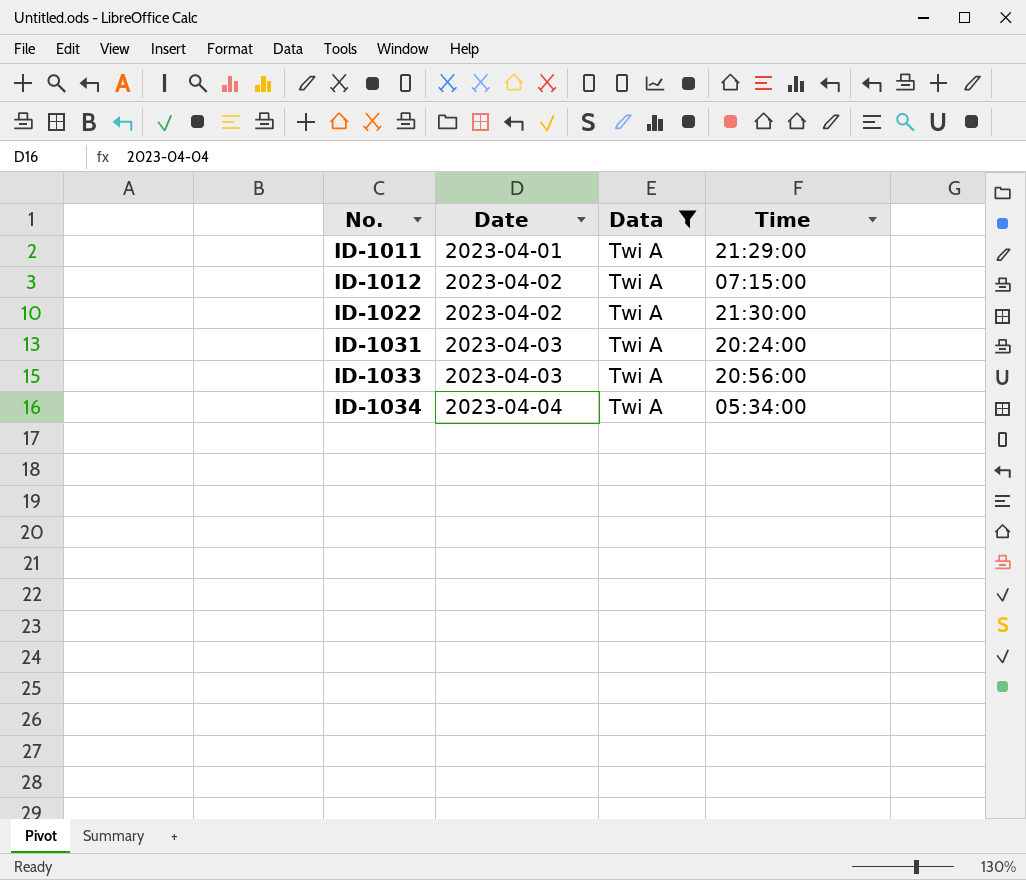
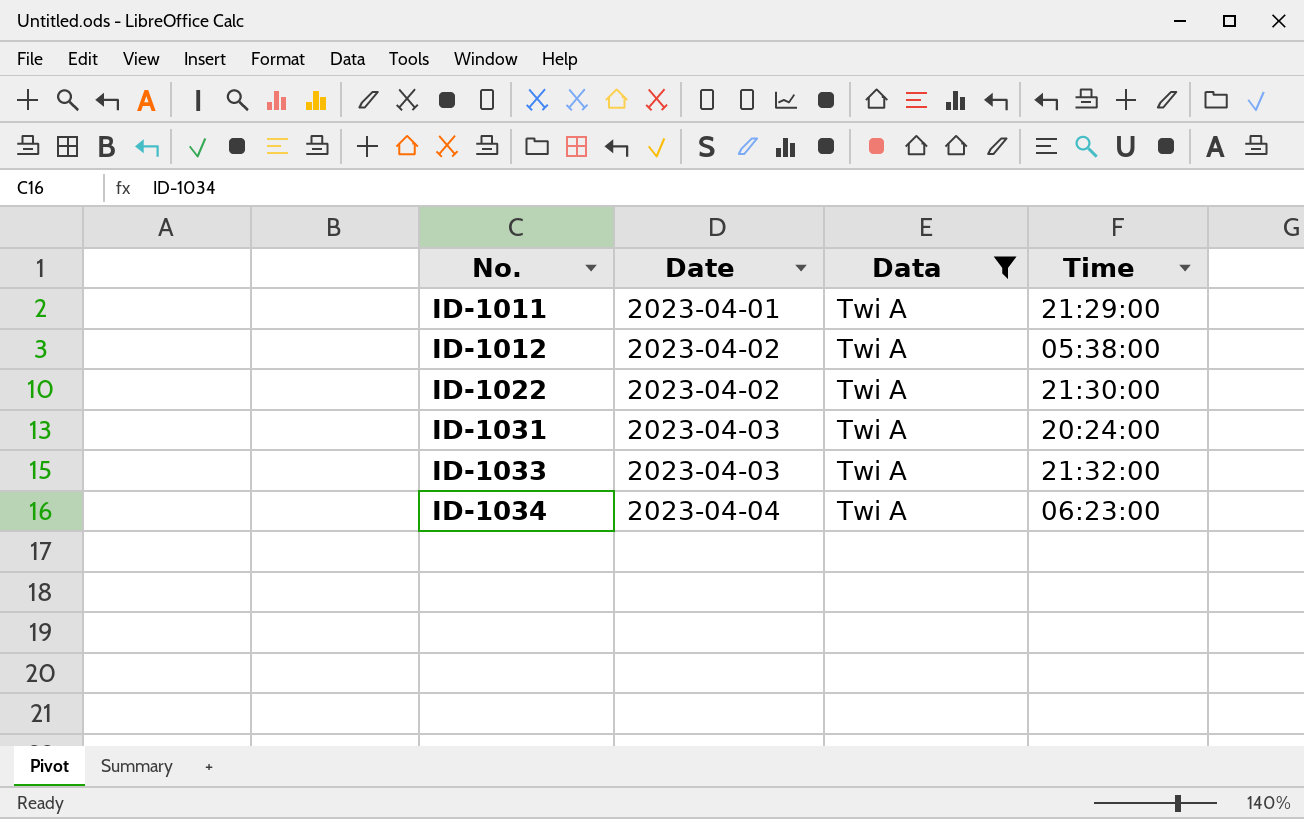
ID-1012 | Time: 07:15:00 -> 05:38:00
ID-1033 | Time: 20:56:00 -> 21:32:00
ID-1034 | Time: 05:34:00 -> 06:23:00

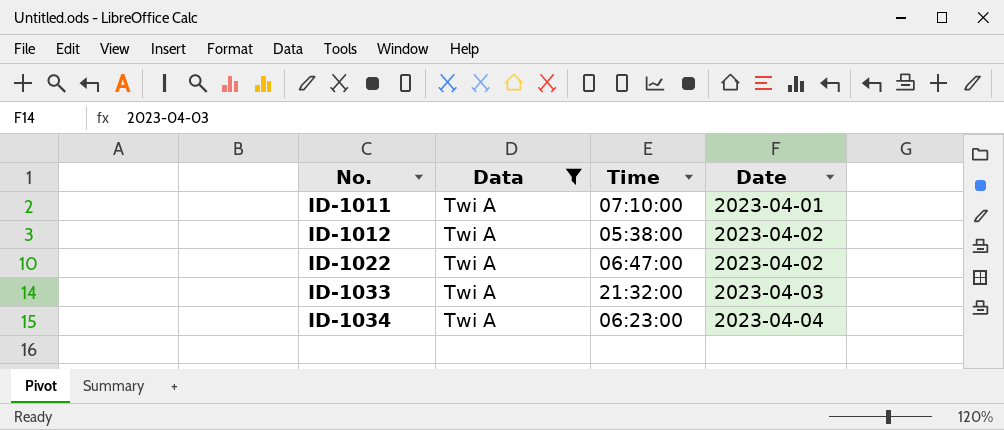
column Date | position: 2 -> 4
row ID-1031: 2023-04-03 | Twi A | 20:24:00 -> none
ID-1011 | Time: 21:29:00 -> 07:10:00
ID-1022 | Time: 21:30:00 -> 06:47:00

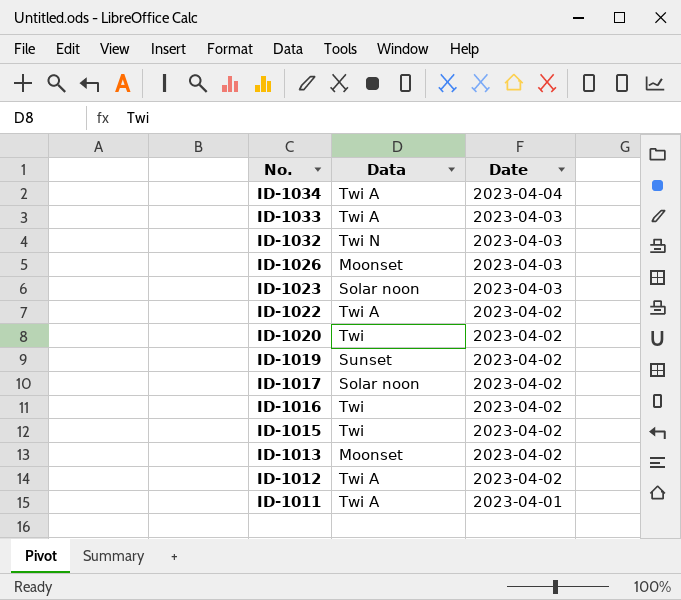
filter: Data = Twi A -> none
row order: No. ascending -> No. descending
column Time | position: 3 -> none

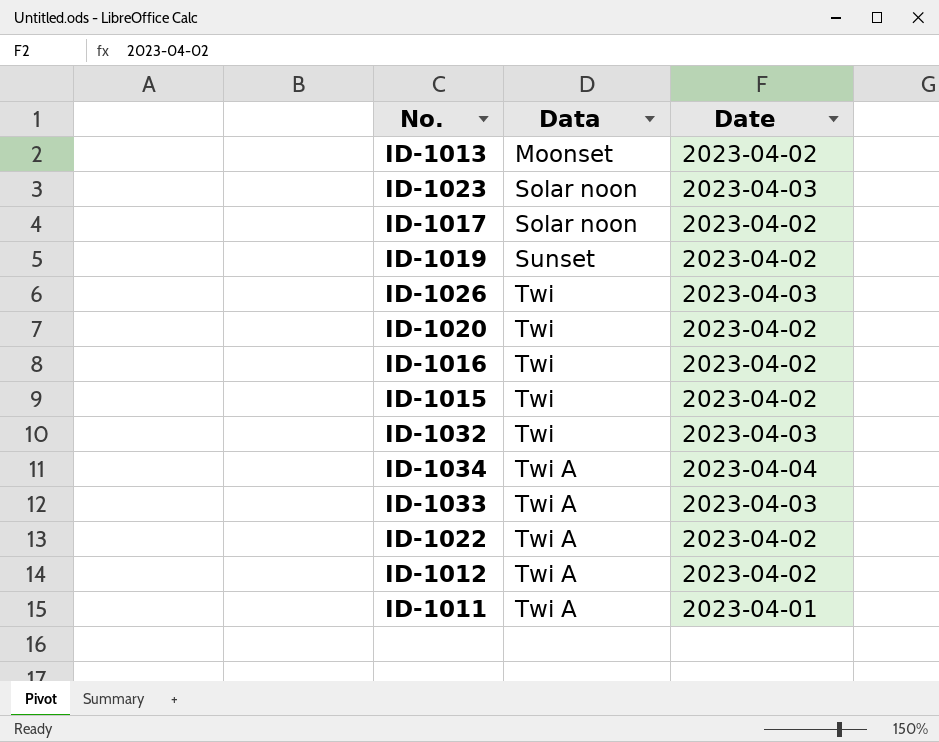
row order: No. descending -> Data ascending
ID-1026 | Data: Moonset -> Twi
ID-1032 | Data: Twi N -> Twi

